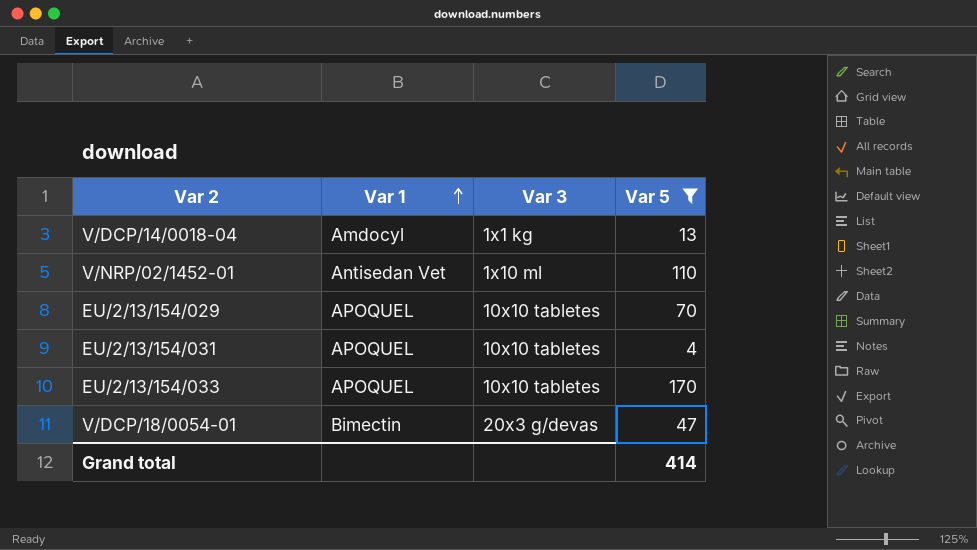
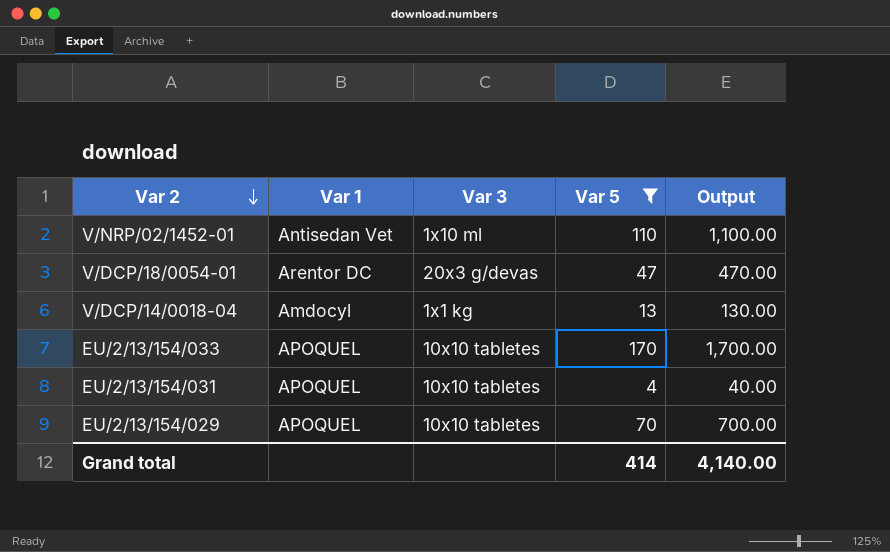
row order: Var 1 ascending -> Var 2 descending
column Output | formula: none -> [Var 5] * 10
V/DCP/18/0054-01 | Var 1: Bimectin -> Arentor DC

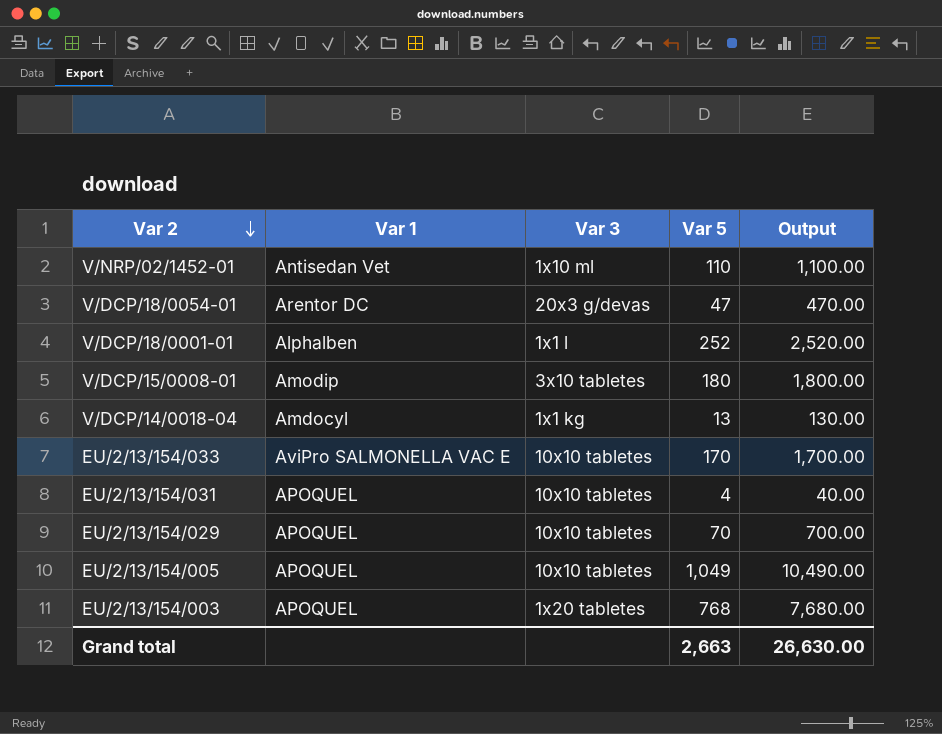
filter: Var 5 <= 170 -> none
EU/2/13/154/033 | Var 1: APOQUEL -> AviPro SALMONELLA VAC E
Grand total | Var 5: 414 -> 2,663
Grand total | Output: 4,140.00 -> 26,630.00

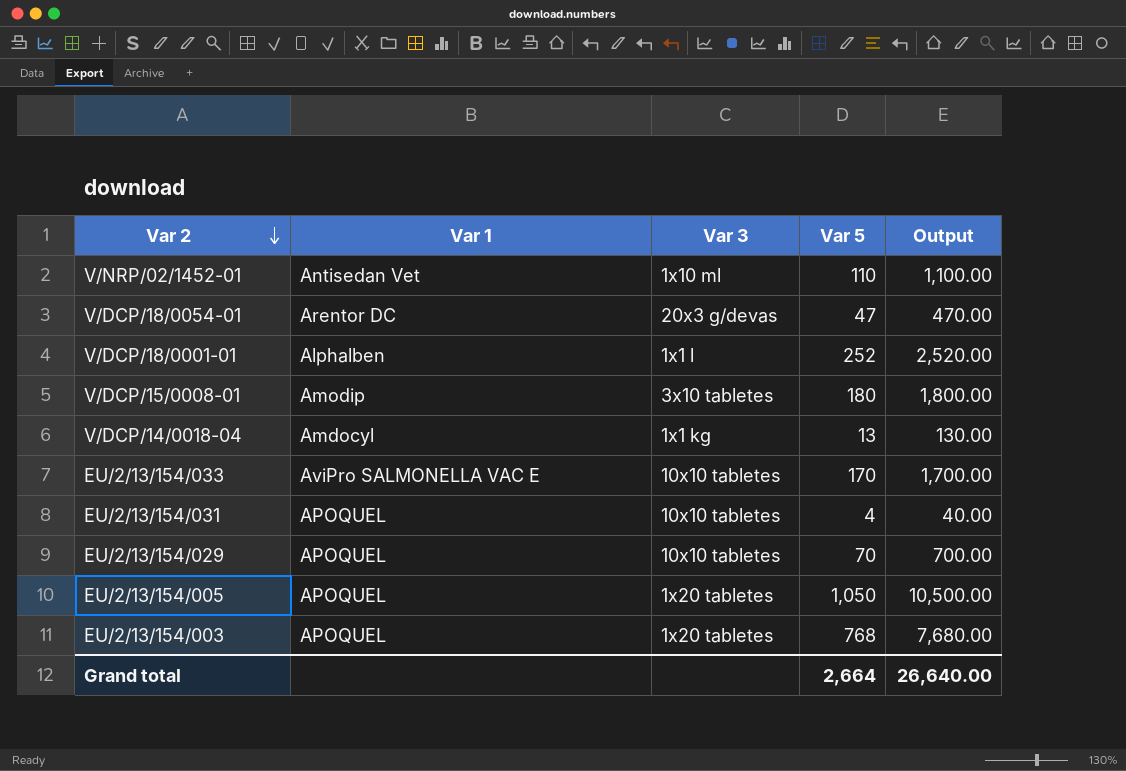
EU/2/13/154/005 | Var 3: 10x10 tabletes -> 1x20 tabletes
EU/2/13/154/005 | Var 5: 1,049 -> 1,050
EU/2/13/154/005 | Output: 10,490.00 -> 10,500.00
Grand total | Var 5: 2,663 -> 2,664
Grand total | Output: 26,630.00 -> 26,640.00

